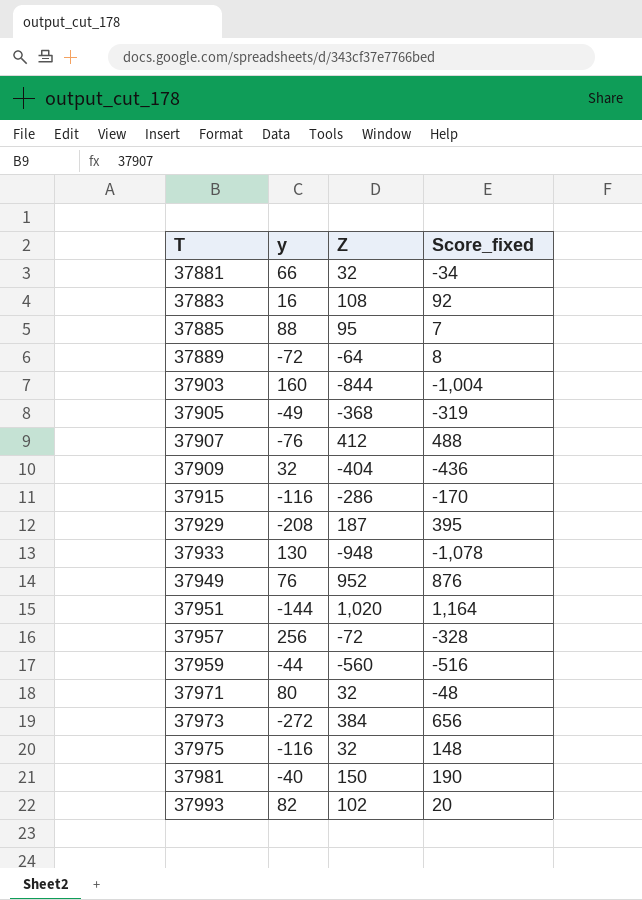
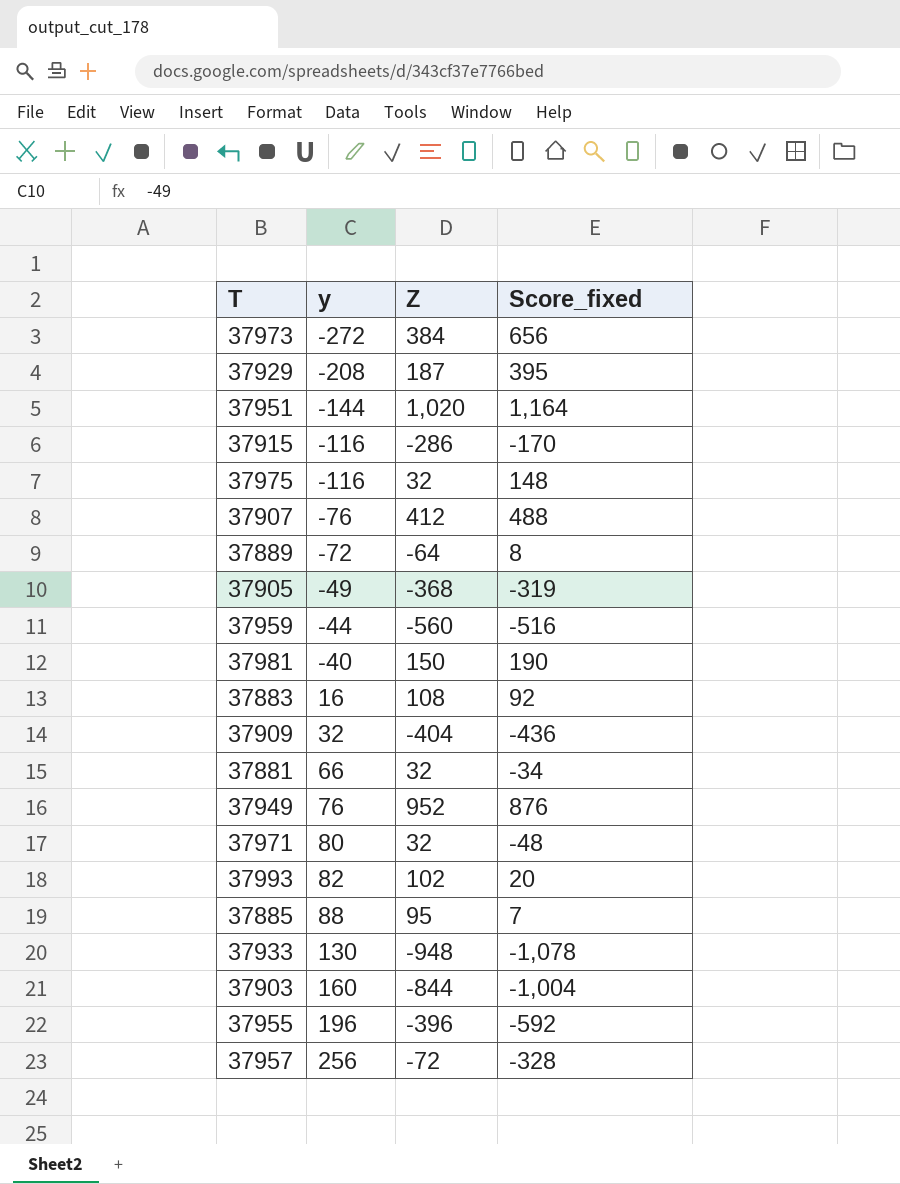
row order: T ascending -> y ascending
row 37955: none -> 196 | -396 | -592

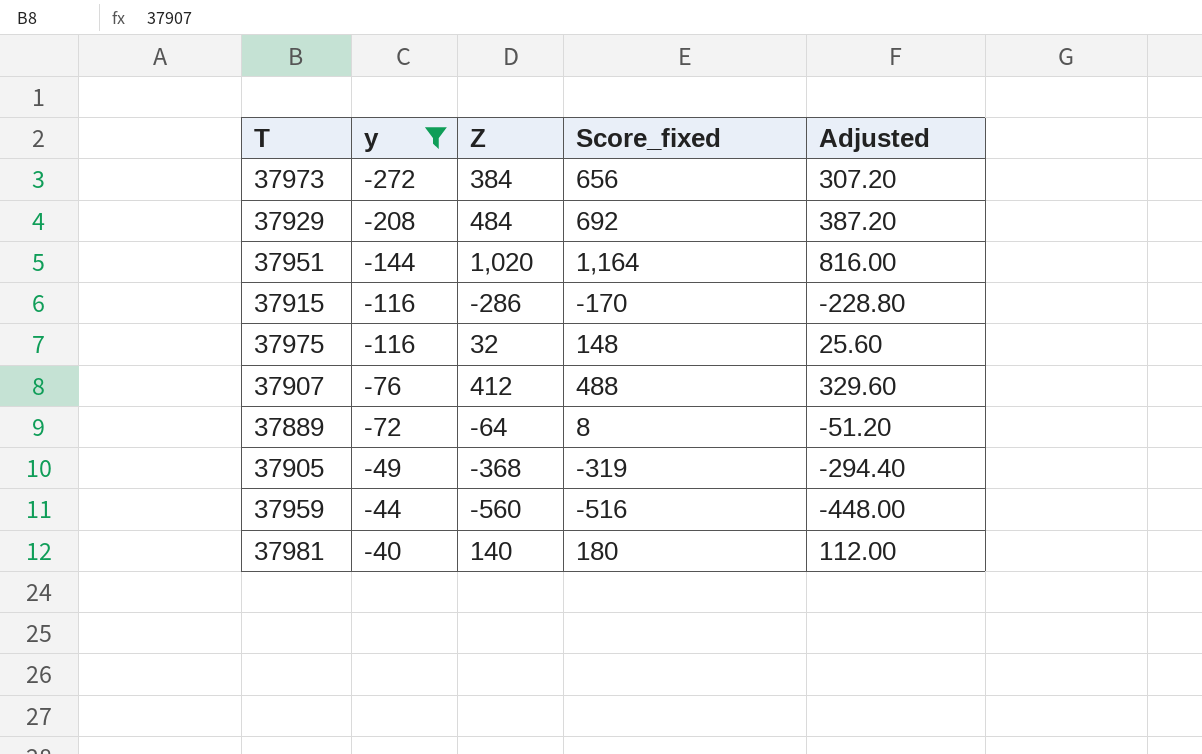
filter: none -> y <= -40
column Adjusted | formula: none -> [Z] * 0.8
37929 | Z: 187 -> 484
37929 | Score_fixed: 395 -> 692
37981 | Z: 150 -> 140
37981 | Score_fixed: 190 -> 180

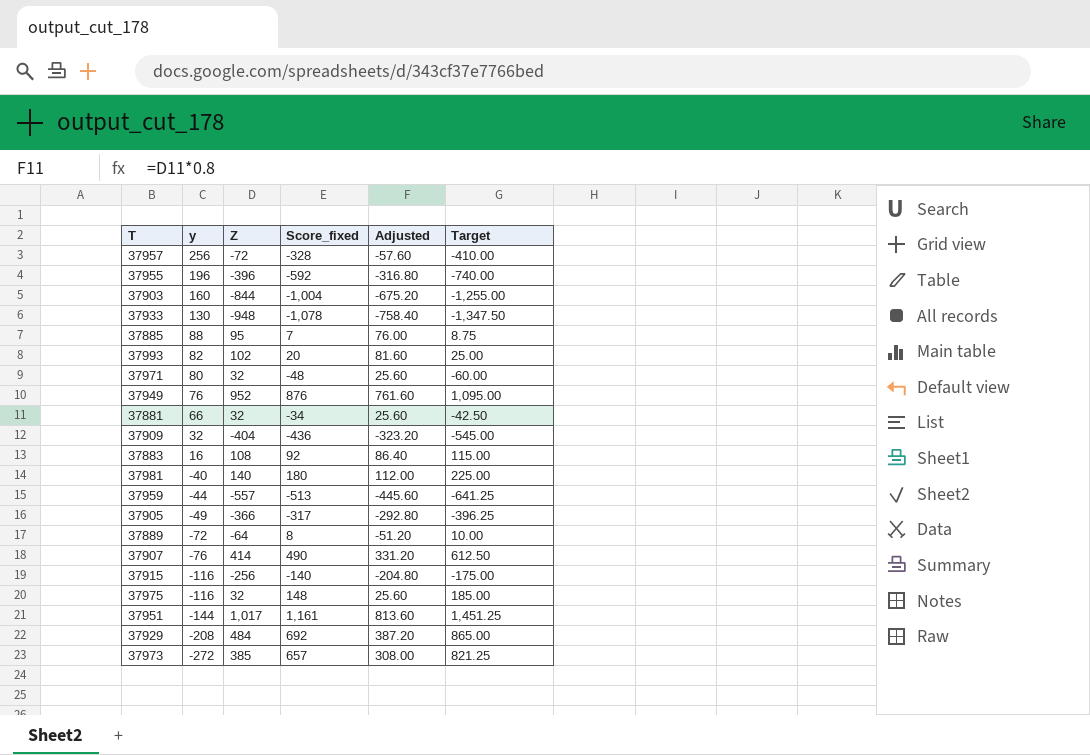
filter: y <= -40 -> none
row order: y ascending -> y descending
column Target | formula: none -> [Score_fixed] * 1.25
37959 | Z: -560 -> -557
37959 | Score_fixed: -516 -> -513
37959 | Adjusted: -448.00 -> -445.60
37905 | Z: -368 -> -366
37905 | Score_fixed: -319 -> -317
37905 | Adjusted: -294.40 -> -292.80
37907 | Z: 412 -> 414
37907 | Score_fixed: 488 -> 490
37907 | Adjusted: 329.60 -> 331.20
37915 | Z: -286 -> -256
37915 | Score_fixed: -170 -> -140
37915 | Adjusted: -228.80 -> -204.80
37951 | Z: 1,020 -> 1,017
37951 | Score_fixed: 1,164 -> 1,161
37951 | Adjusted: 816.00 -> 813.60
37973 | Z: 384 -> 385
37973 | Score_fixed: 656 -> 657
37973 | Adjusted: 307.20 -> 308.00

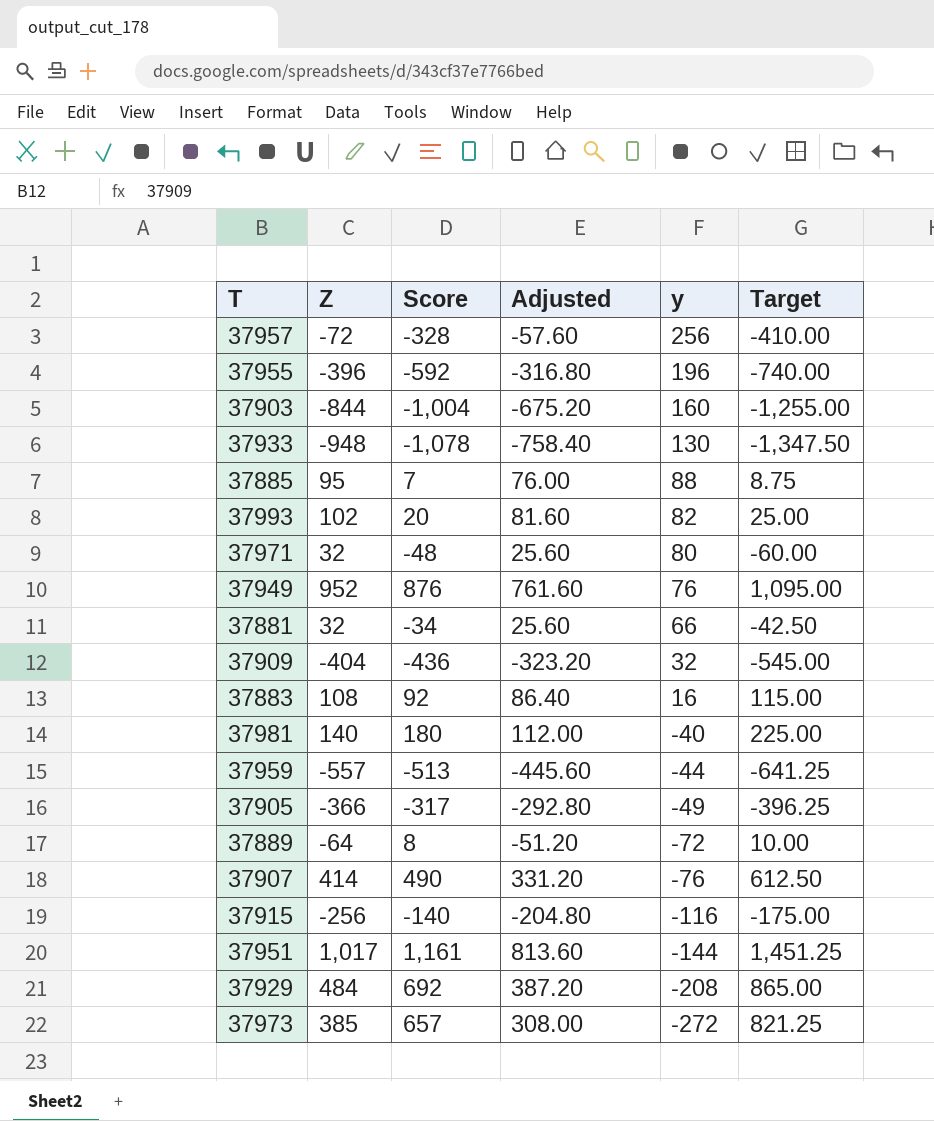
column name: Score_fixed -> Score
column y | position: 2 -> 5
row 37975: -116 | 32 | 148 | 25.60 | 185.00 -> none

